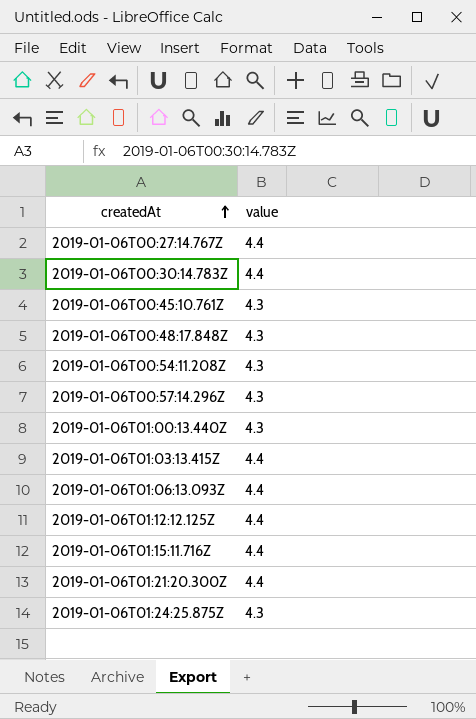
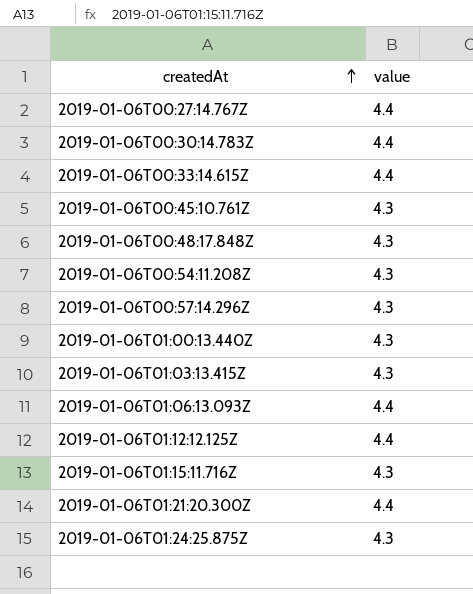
row 2019-01-06T00:33:14.615Z: none -> 4.4
2019-01-06T01:03:13.415Z | value: 4.4 -> 4.3
2019-01-06T01:15:11.716Z | value: 4.4 -> 4.3

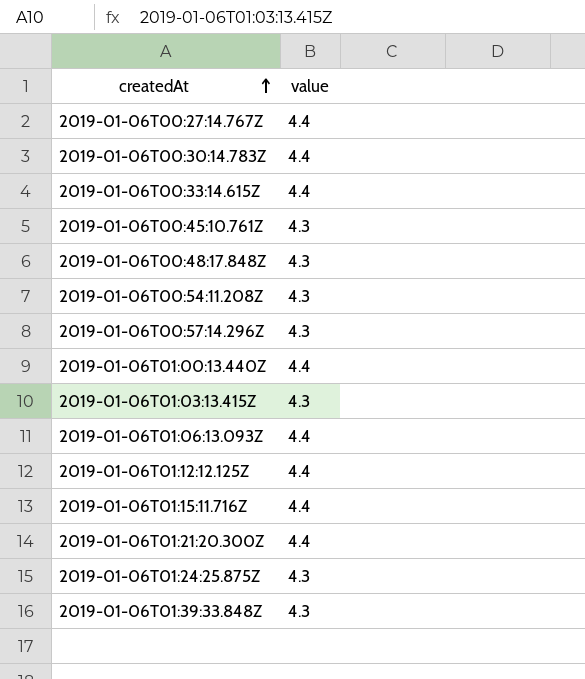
2019-01-06T01:00:13.440Z | value: 4.3 -> 4.4
2019-01-06T01:15:11.716Z | value: 4.3 -> 4.4
row 2019-01-06T01:39:33.848Z: none -> 4.3

